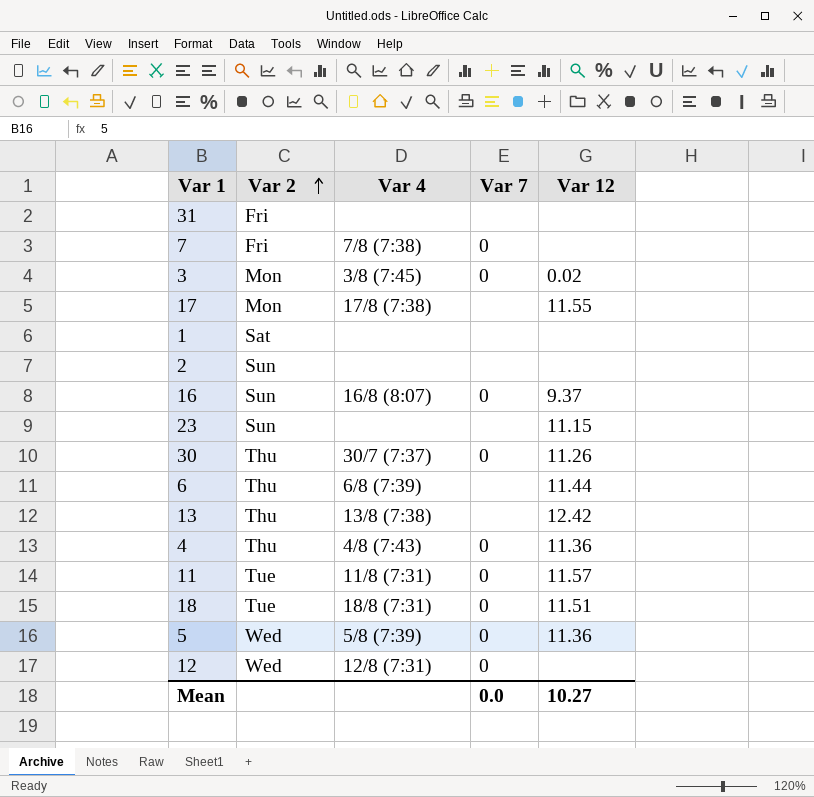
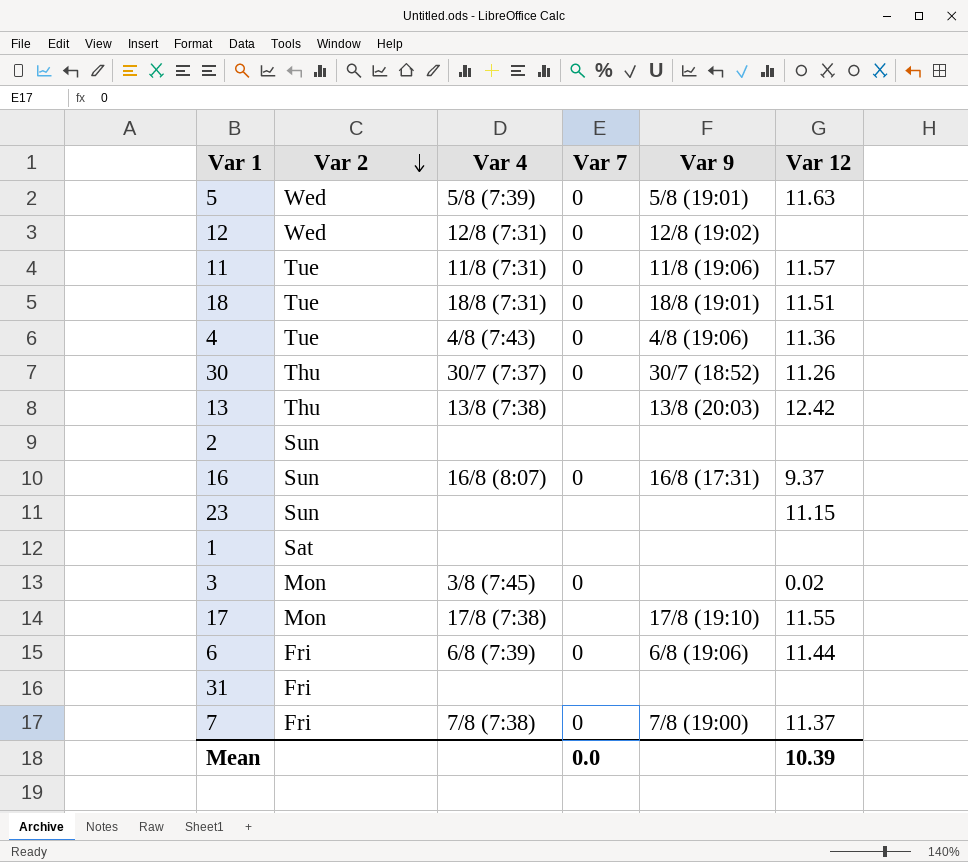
row order: Var 2 ascending -> Var 2 descending
column Var 9 | position: none -> 5
5 | Var 12: 11.36 -> 11.63
4 | Var 2: Thu -> Tue
6 | Var 2: Thu -> Fri
6 | Var 7: none -> 0
7 | Var 12: none -> 11.37
Mean | Var 12: 10.27 -> 10.39

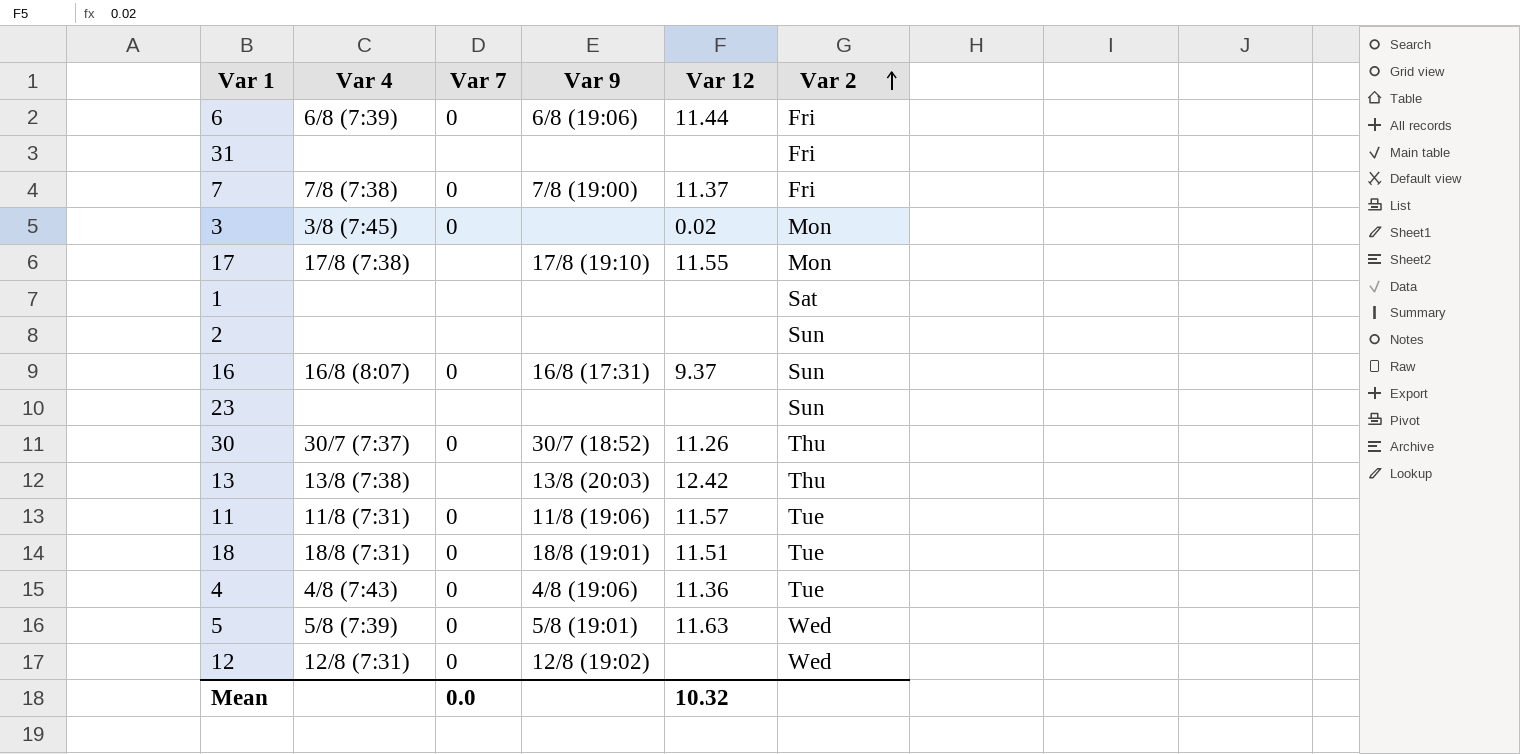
row order: Var 2 descending -> Var 2 ascending
column Var 2 | position: 2 -> 6
23 | Var 12: 11.15 -> none
Mean | Var 12: 10.39 -> 10.32

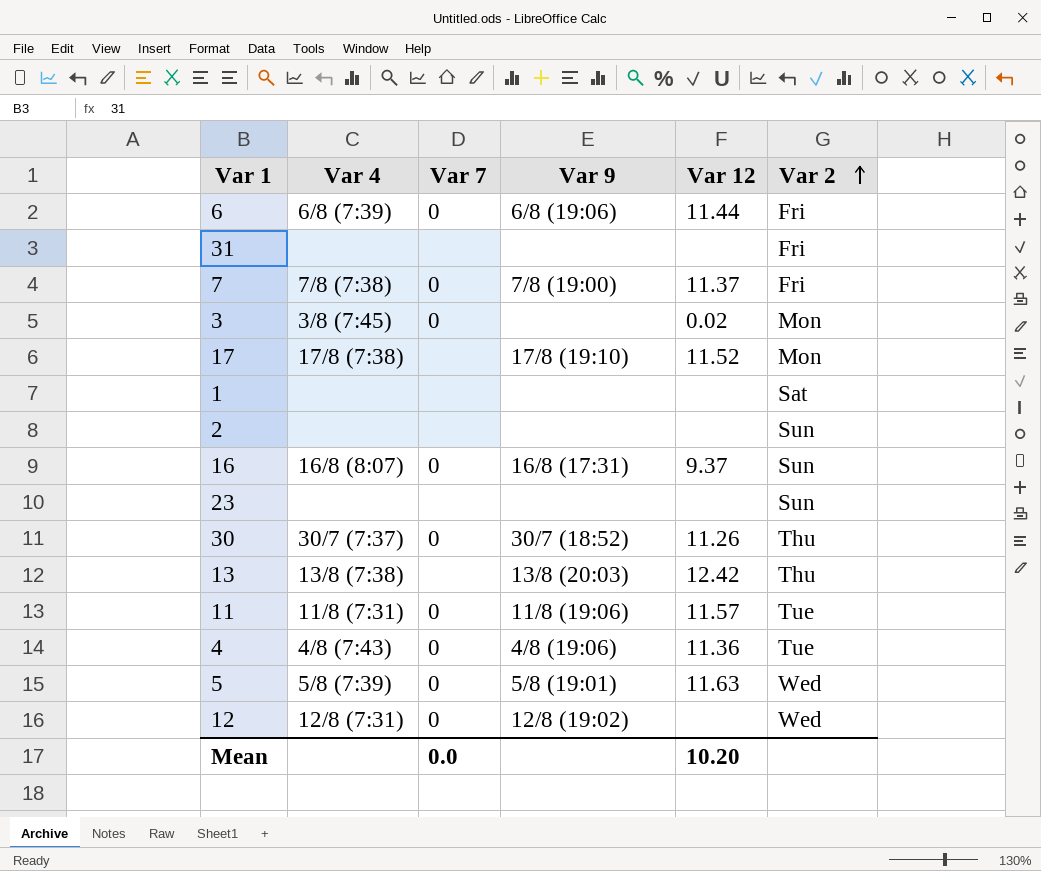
row 18: 18/8 (7:31) | 0 | 18/8 (19:01) | 11.51 | Tue -> none
17 | Var 12: 11.55 -> 11.52
Mean | Var 12: 10.32 -> 10.20

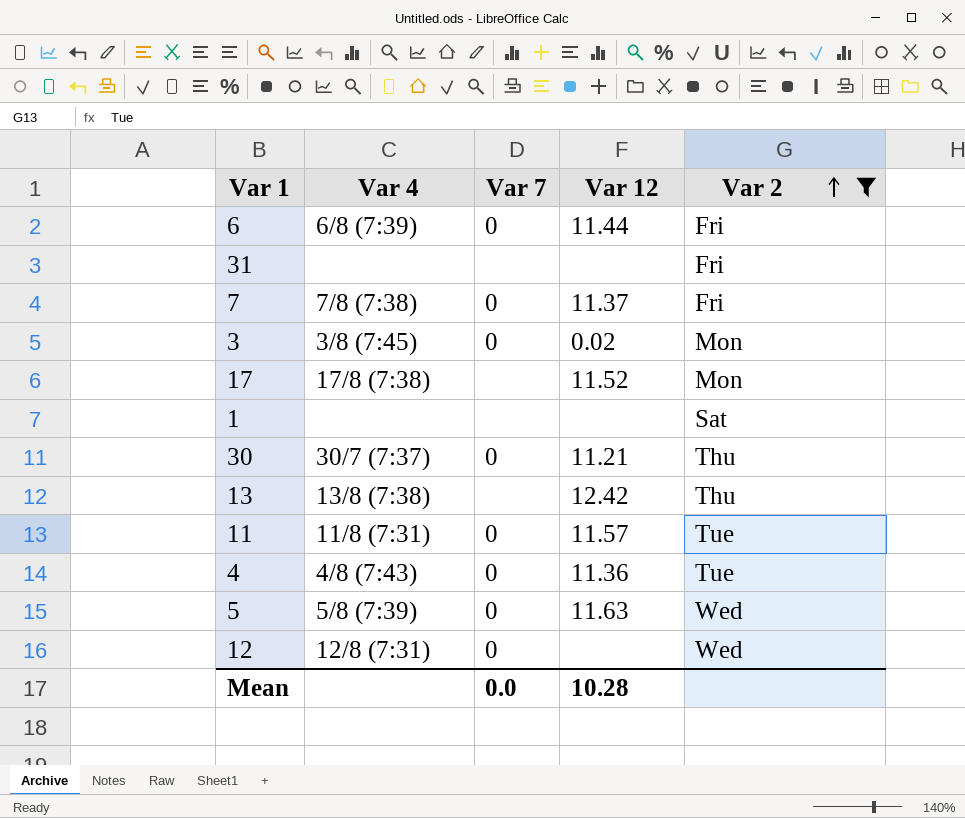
filter: none -> Var 2 != Sun
column Var 9 | position: 4 -> none
30 | Var 12: 11.26 -> 11.21
Mean | Var 12: 10.20 -> 10.28

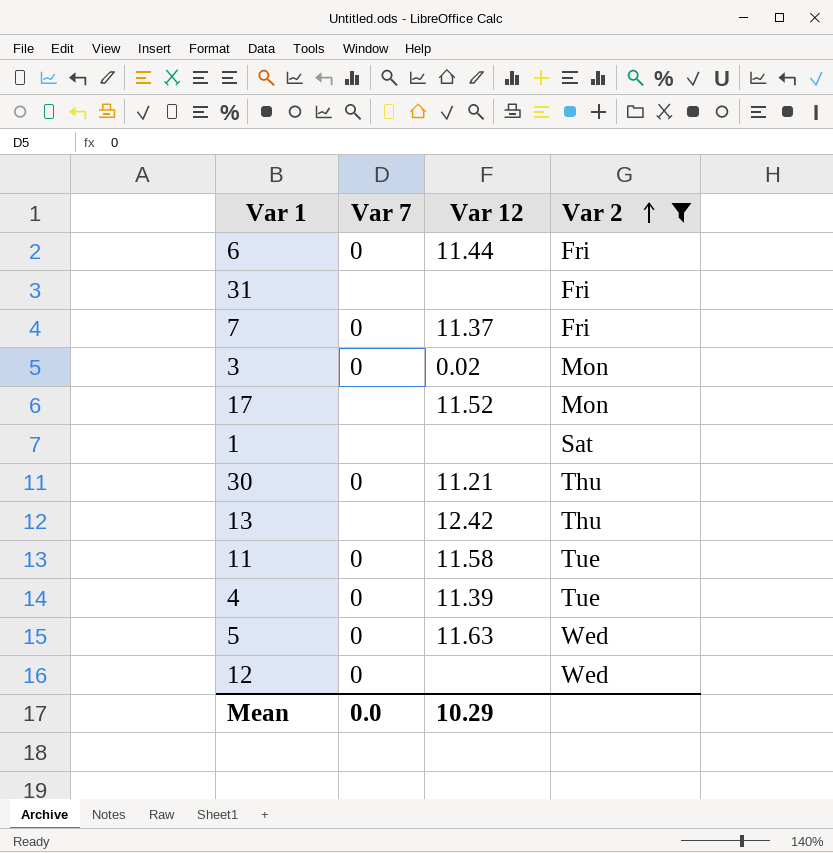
column Var 4 | position: 2 -> none
11 | Var 12: 11.57 -> 11.58
4 | Var 12: 11.36 -> 11.39
Mean | Var 12: 10.28 -> 10.29

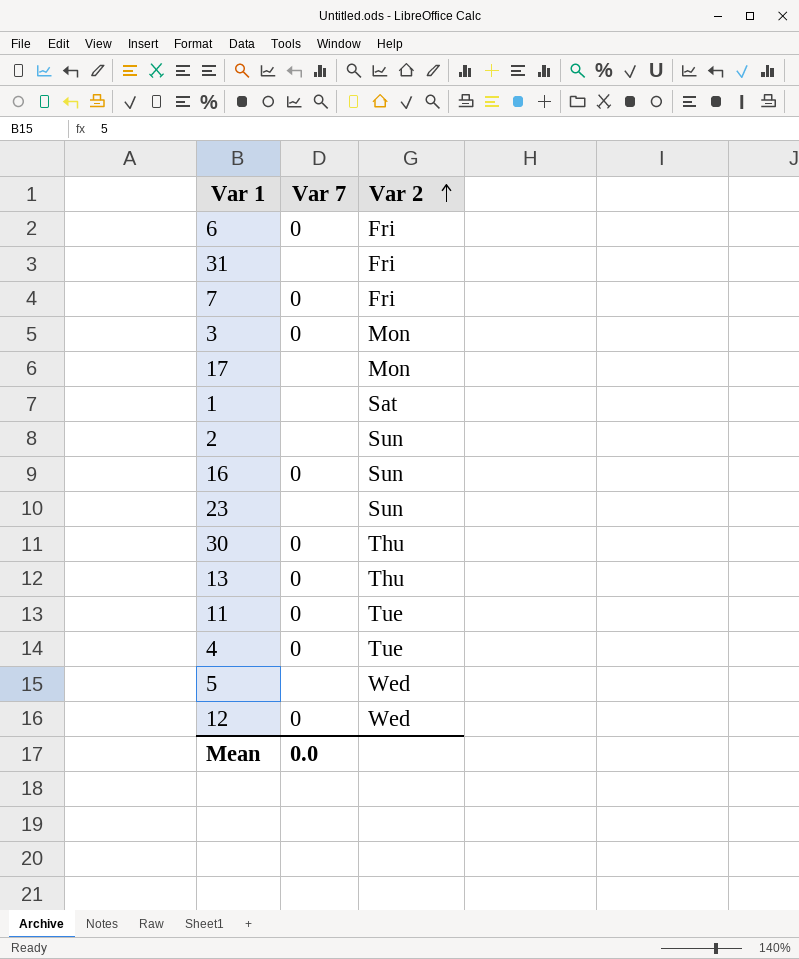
filter: Var 2 != Sun -> none
column Var 12 | position: 3 -> none
13 | Var 7: none -> 0
5 | Var 7: 0 -> none

